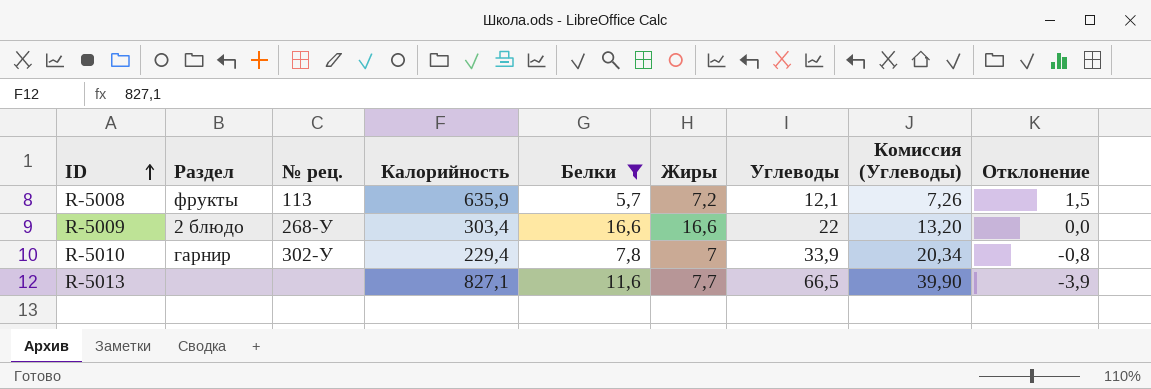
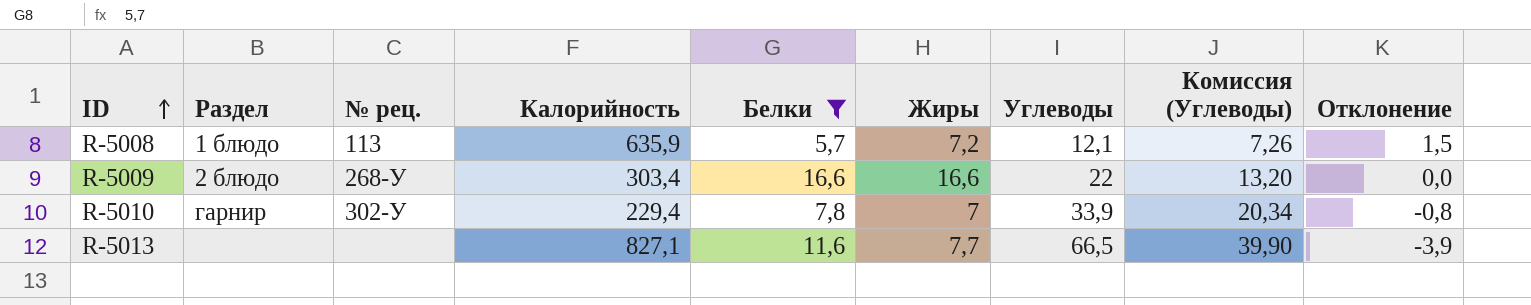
R-5008 | Раздел: фрукты -> 1 блюдо

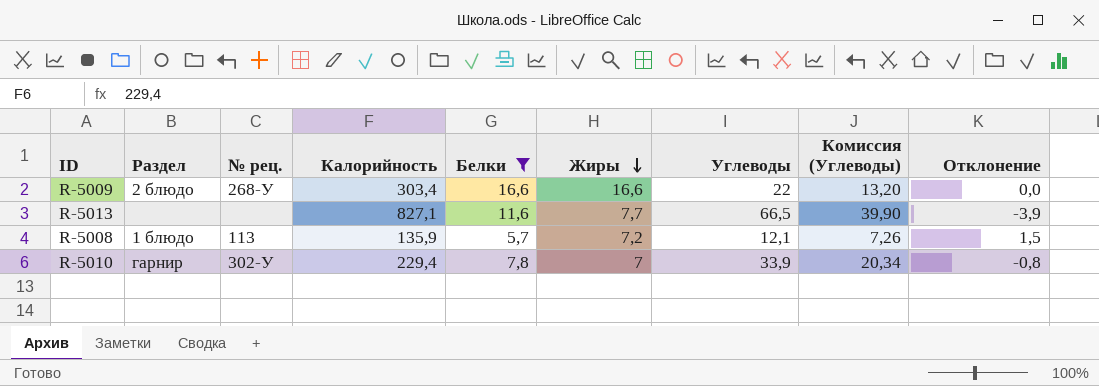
row order: ID ascending -> Жиры descending
R-5008 | Калорийность: 635,9 -> 135,9

